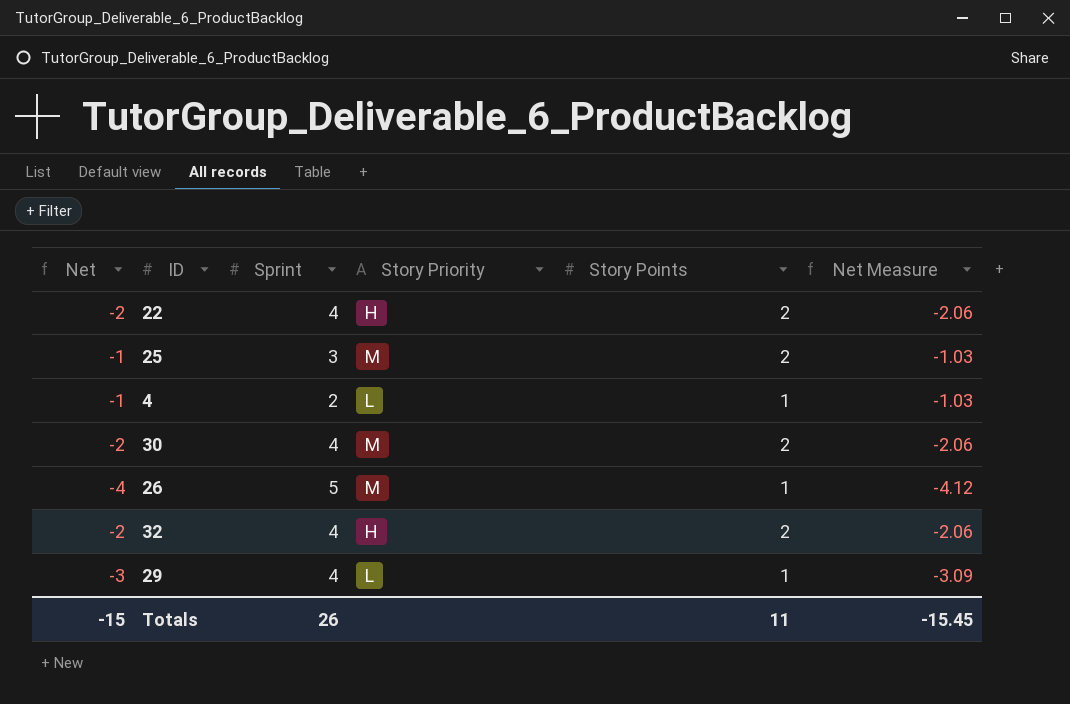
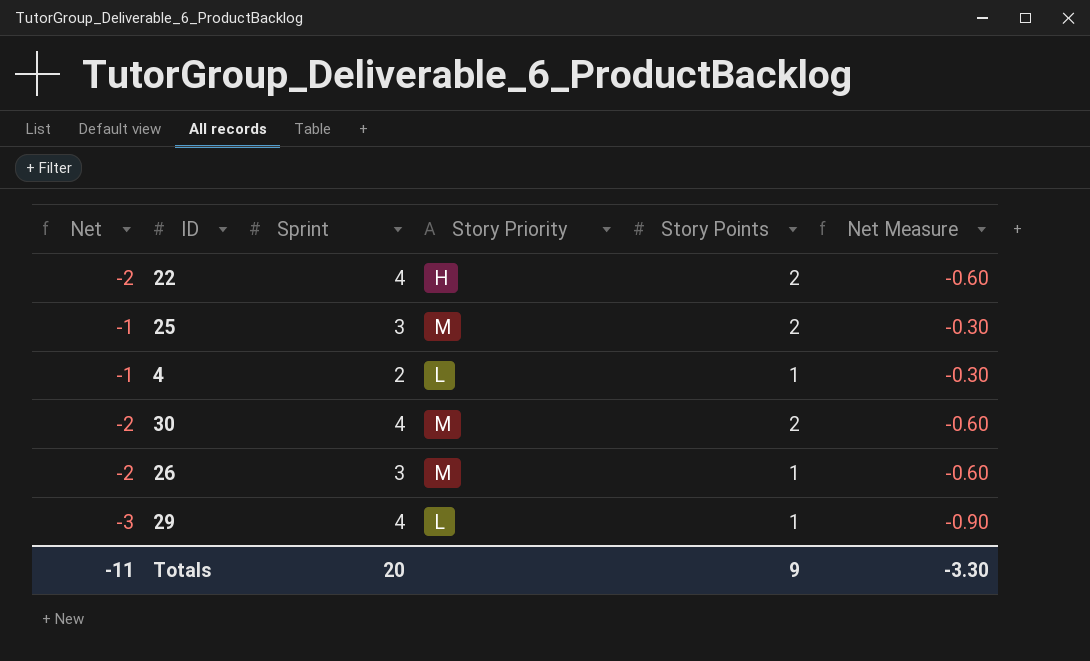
column Net Measure | formula: [Net] * 1.03 -> [Net] * 0.3
row 32: -2 | 4 | H | 2 | -2.06 -> none
26 | Net: -4 -> -2
26 | Sprint: 5 -> 3
Totals | Net: -15 -> -11
Totals | Sprint: 26 -> 20
Totals | Story Points: 11 -> 9
Totals | Net Measure: -15.45 -> -3.30

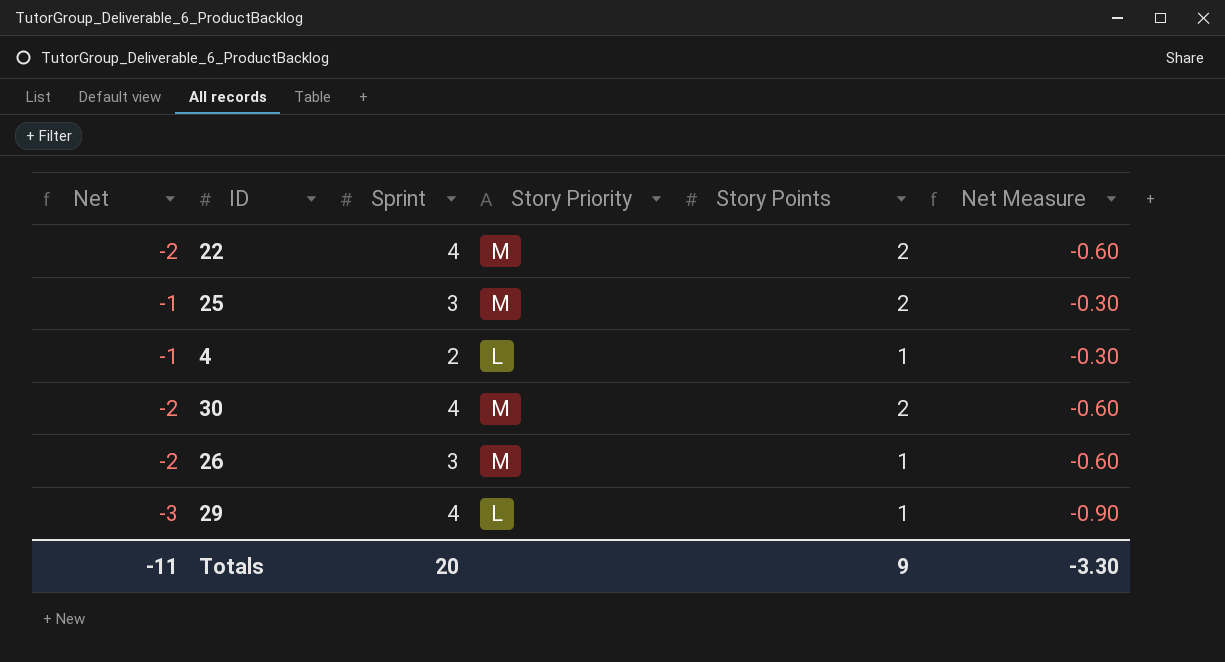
22 | Story Priority: H -> M

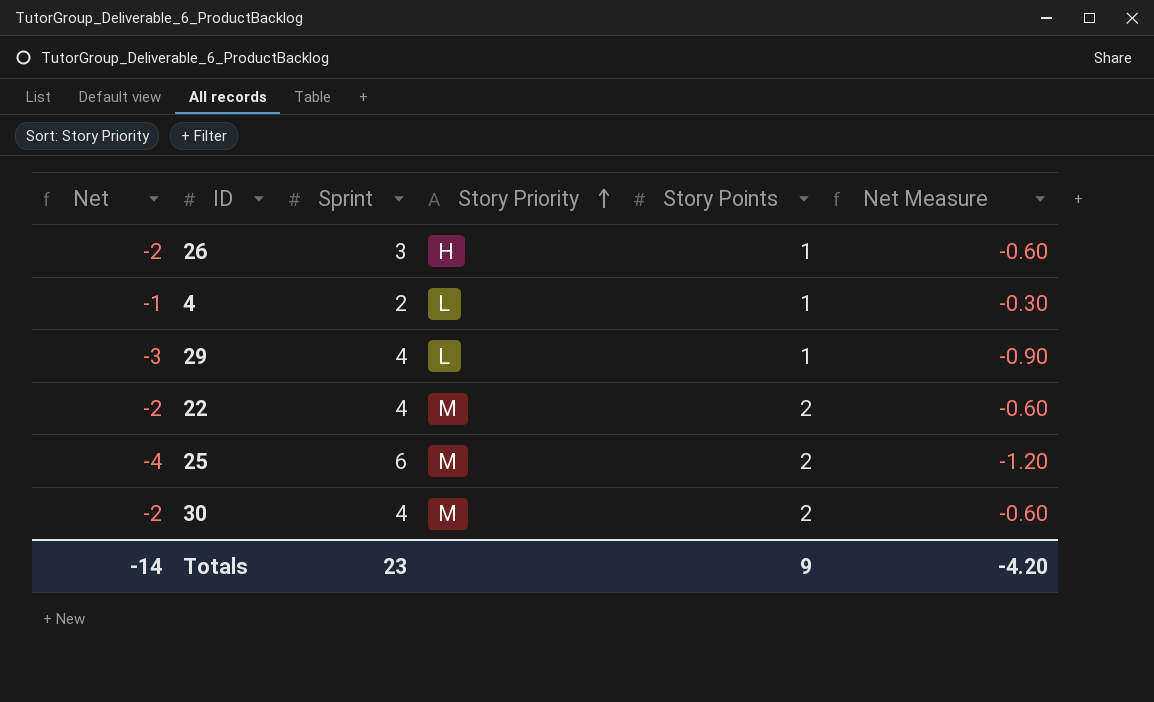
row order: none -> Story Priority ascending
26 | Story Priority: M -> H
25 | Net: -1 -> -4
25 | Sprint: 3 -> 6
25 | Net Measure: -0.30 -> -1.20
Totals | Net: -11 -> -14
Totals | Sprint: 20 -> 23
Totals | Net Measure: -3.30 -> -4.20

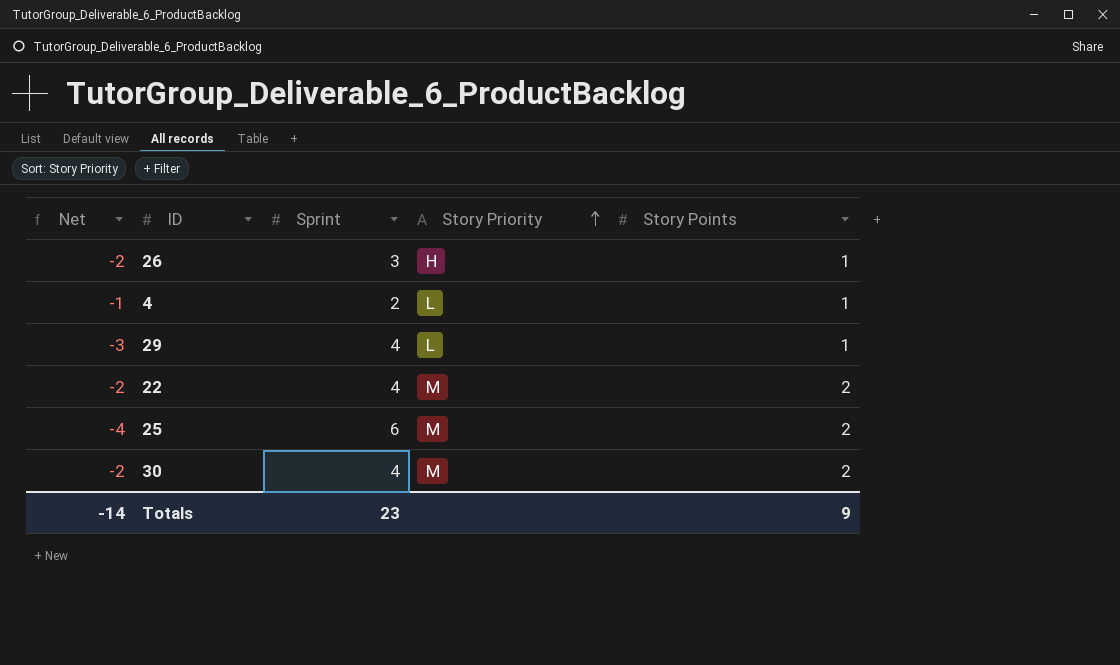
column Net Measure | formula: [Net] * 0.3 -> none

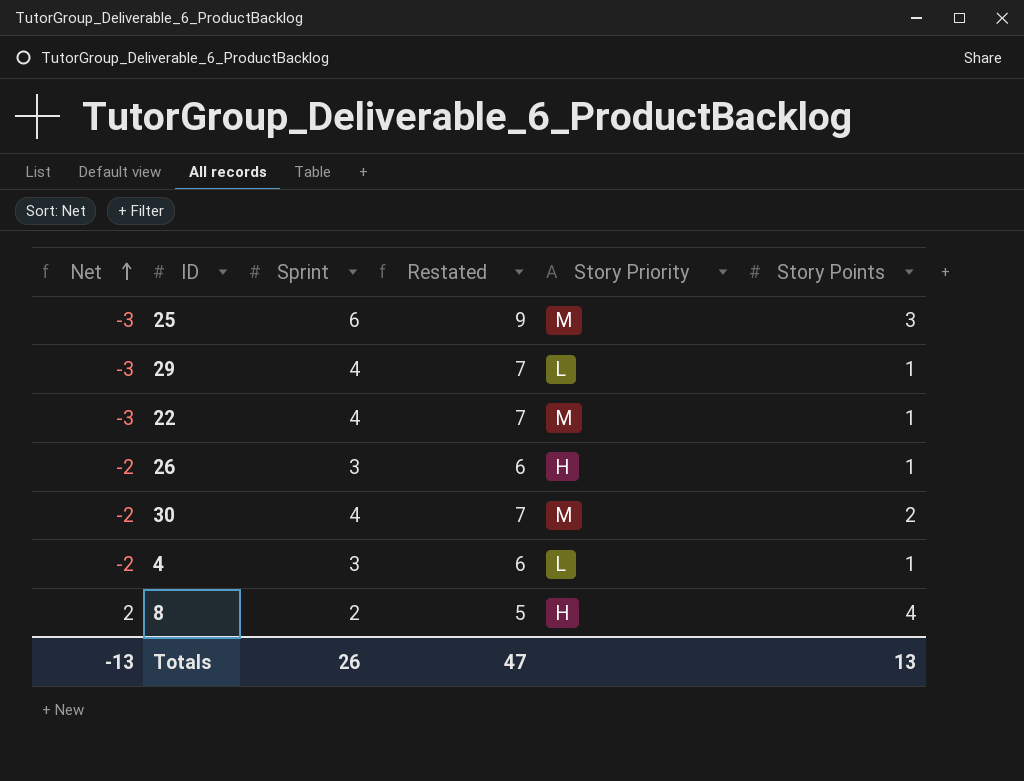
row order: Story Priority ascending -> Net ascending
column Restated | formula: none -> [Sprint] + 3
25 | Net: -4 -> -3
25 | Story Points: 2 -> 3
22 | Net: -2 -> -3
22 | Story Points: 2 -> 1
4 | Net: -1 -> -2
4 | Sprint: 2 -> 3
row 8: none -> 2 | 2 | 5 | H | 4
Totals | Net: -14 -> -13
Totals | Sprint: 23 -> 26
Totals | Story Points: 9 -> 13

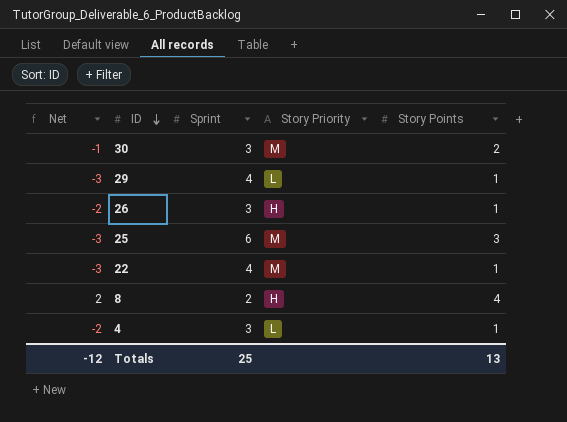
row order: Net ascending -> ID descending
column Restated | formula: [Sprint] + 3 -> none
30 | Net: -2 -> -1
30 | Sprint: 4 -> 3
Totals | Net: -13 -> -12
Totals | Sprint: 26 -> 25

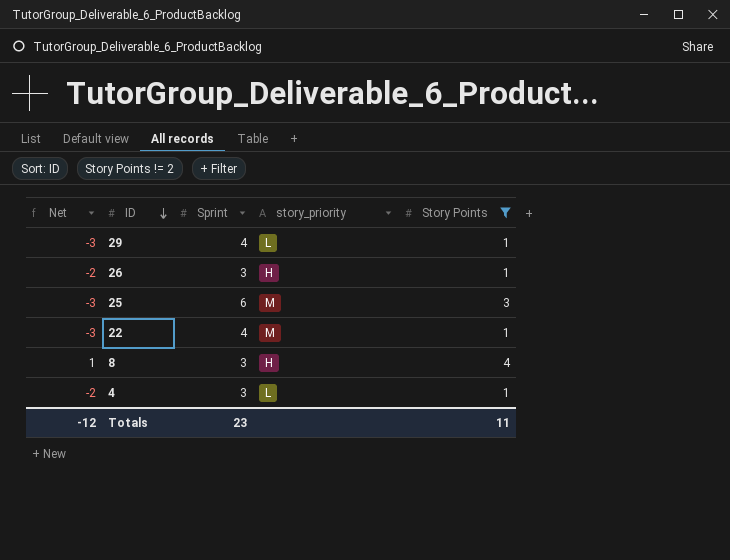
filter: none -> Story Points != 2
column name: Story Priority -> story_priority
8 | Net: 2 -> 1
8 | Sprint: 2 -> 3
Totals | Sprint: 25 -> 23
Totals | Story Points: 13 -> 11

